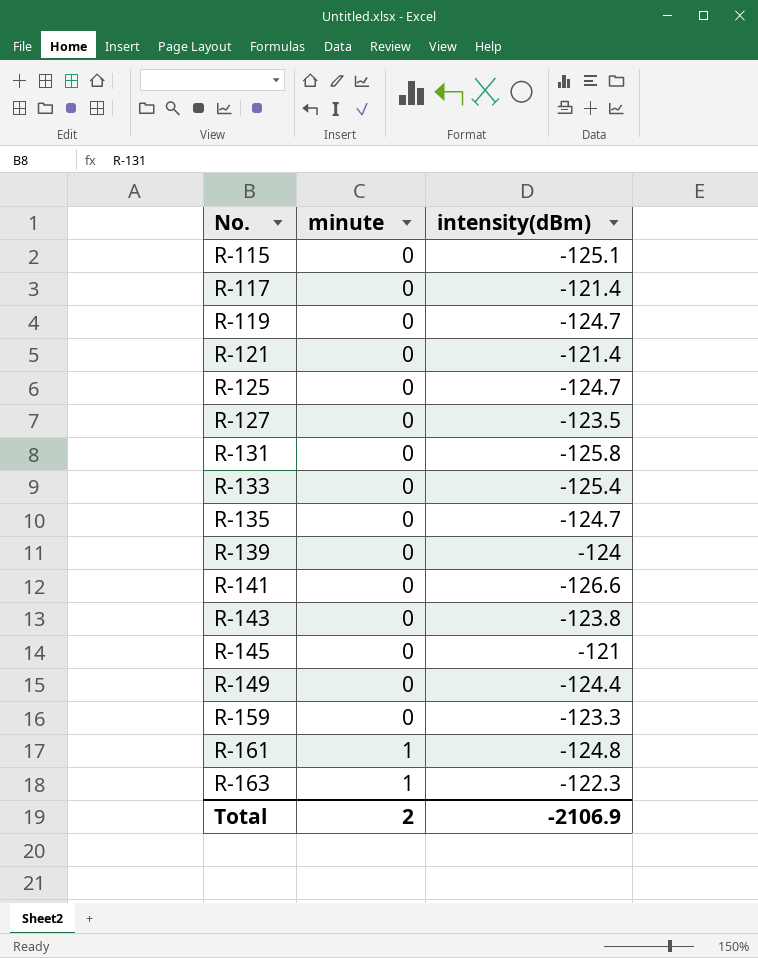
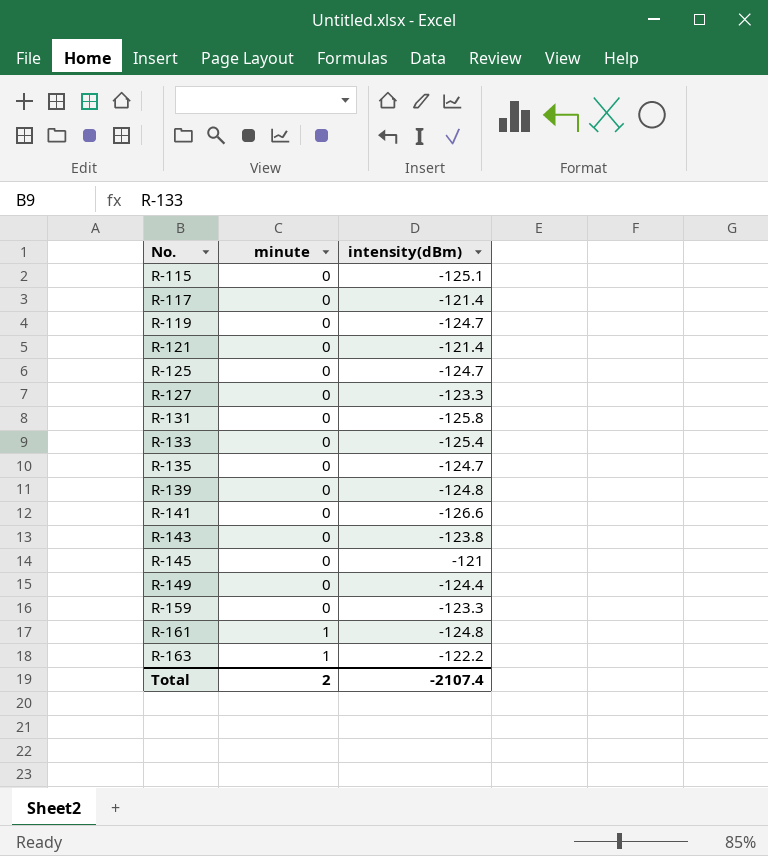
R-127 | intensity(dBm): -123.5 -> -123.3
R-139 | intensity(dBm): -124 -> -124.8
R-163 | intensity(dBm): -122.3 -> -122.2
Total | intensity(dBm): -2106.9 -> -2107.4

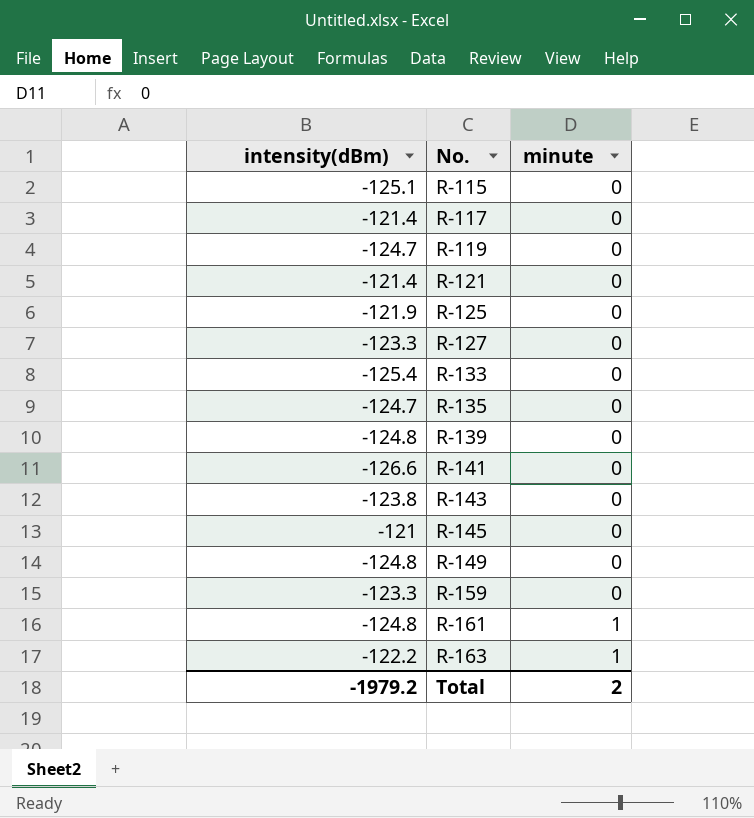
column intensity(dBm) | position: 3 -> 1
row R-131: 0 | -125.8 -> none
R-125 | intensity(dBm): -124.7 -> -121.9
R-149 | intensity(dBm): -124.4 -> -124.8
Total | intensity(dBm): -2107.4 -> -1979.2

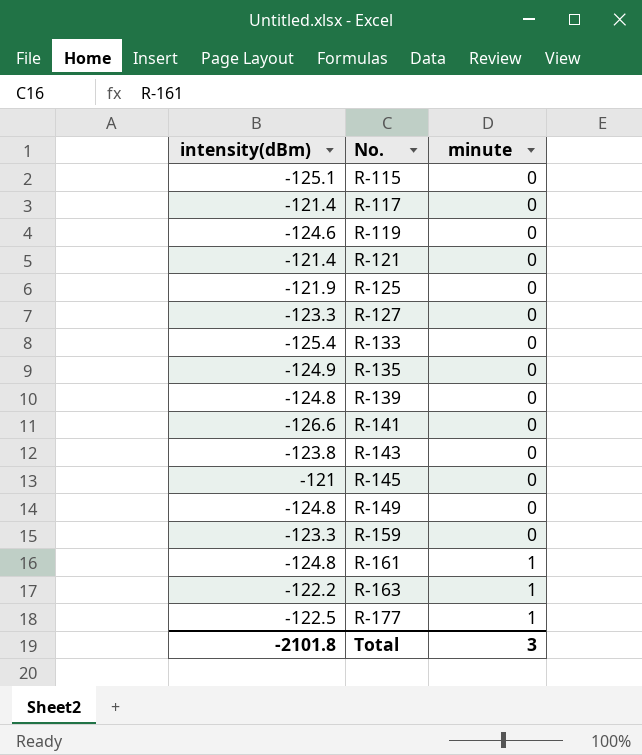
R-119 | intensity(dBm): -124.7 -> -124.6
R-135 | intensity(dBm): -124.7 -> -124.9
row R-177: none -> -122.5 | 1
Total | intensity(dBm): -1979.2 -> -2101.8
Total | minute: 2 -> 3

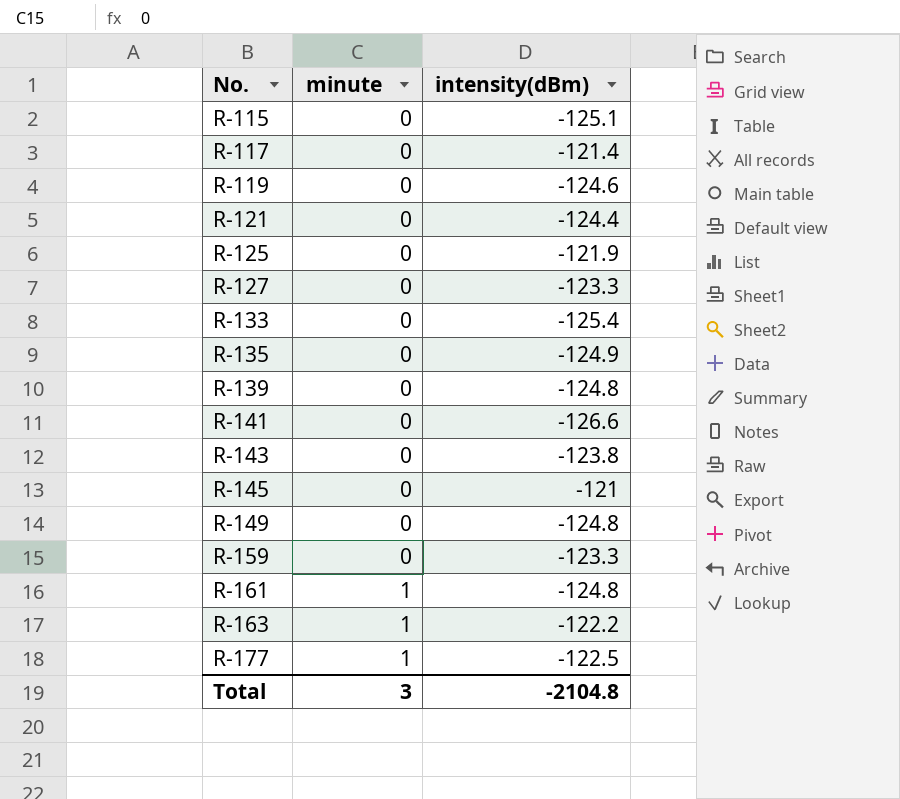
column intensity(dBm) | position: 1 -> 3
R-121 | intensity(dBm): -121.4 -> -124.4
Total | intensity(dBm): -2101.8 -> -2104.8

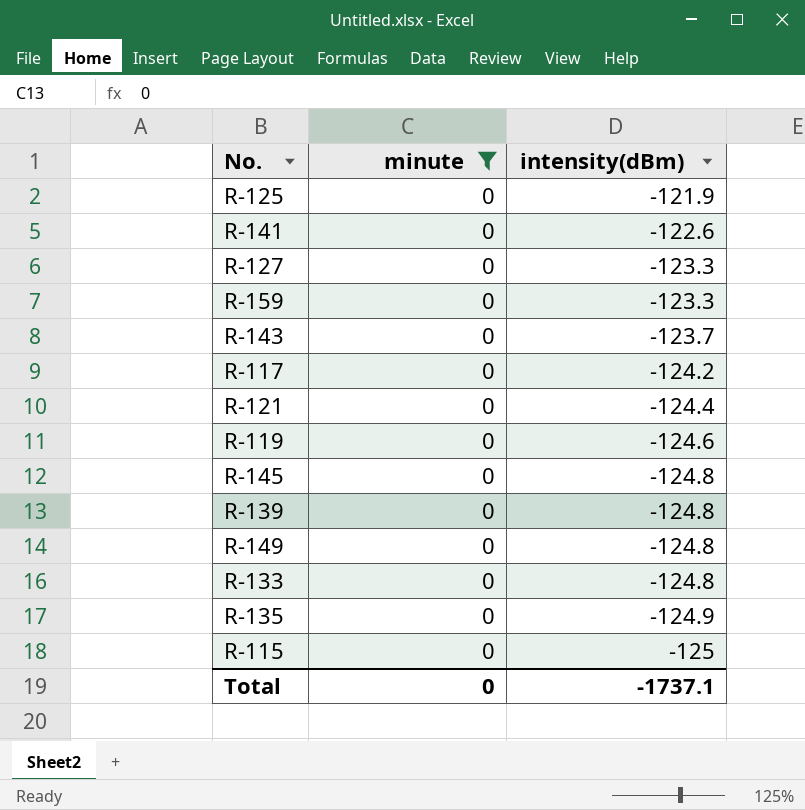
filter: none -> minute = 0
row order: No. ascending -> intensity(dBm) descending
R-141 | intensity(dBm): -126.6 -> -122.6
R-143 | intensity(dBm): -123.8 -> -123.7
R-117 | intensity(dBm): -121.4 -> -124.2
R-145 | intensity(dBm): -121 -> -124.8
R-133 | intensity(dBm): -125.4 -> -124.8
R-115 | intensity(dBm): -125.1 -> -125
Total | minute: 3 -> 0
Total | intensity(dBm): -2104.8 -> -1737.1

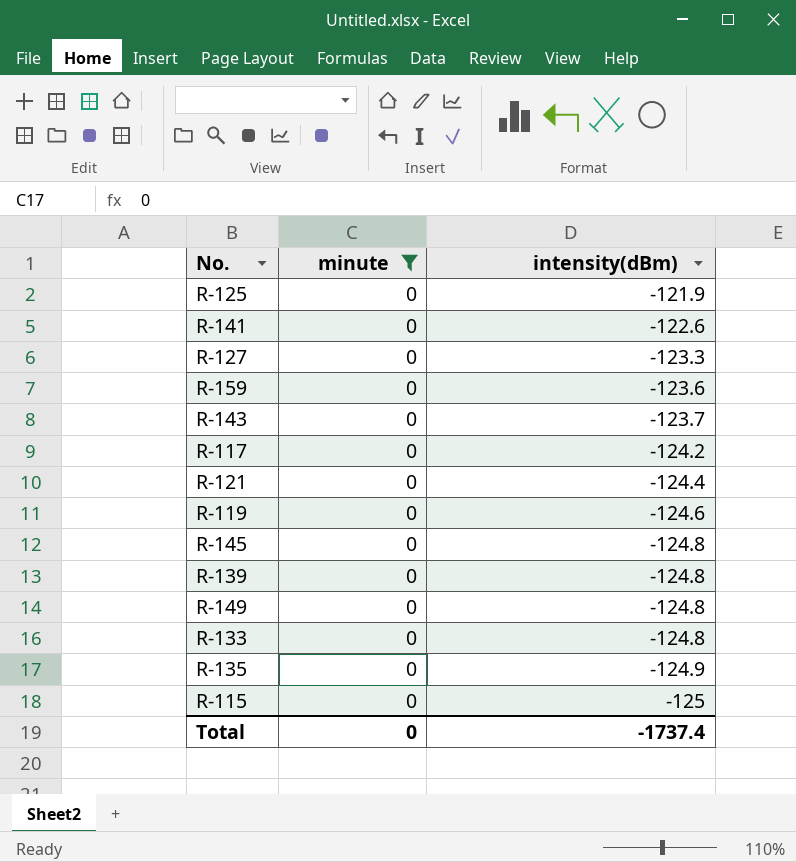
R-159 | intensity(dBm): -123.3 -> -123.6
Total | intensity(dBm): -1737.1 -> -1737.4

